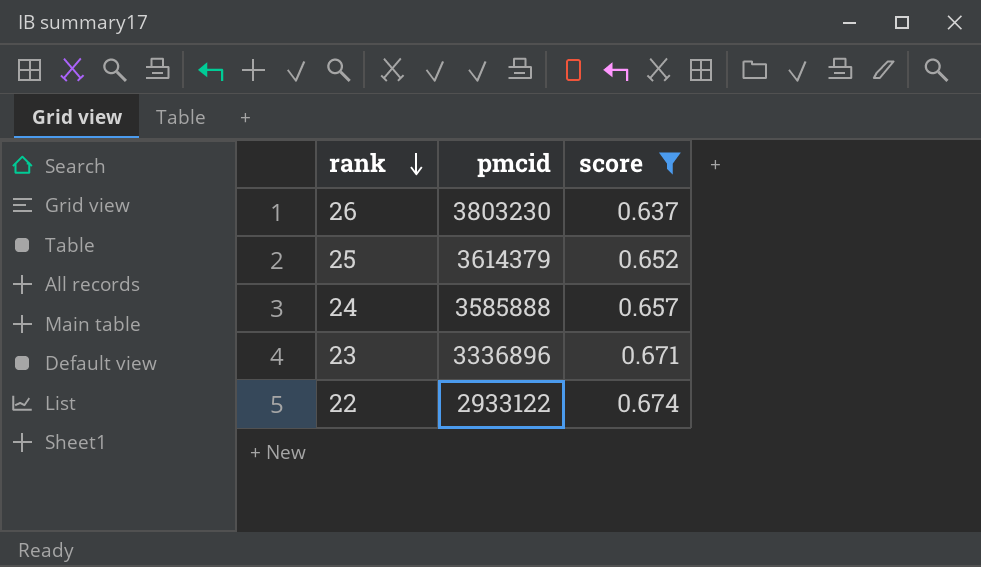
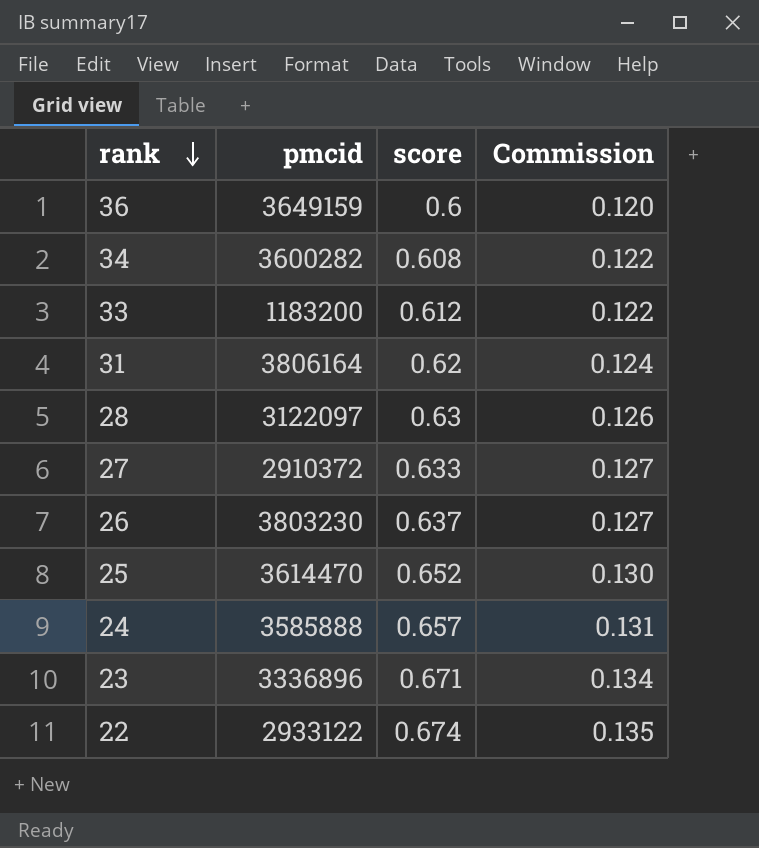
filter: score >= 0.637 -> none
column Commission | formula: none -> [score] * 0.2
25 | pmcid: 3614379 -> 3614470

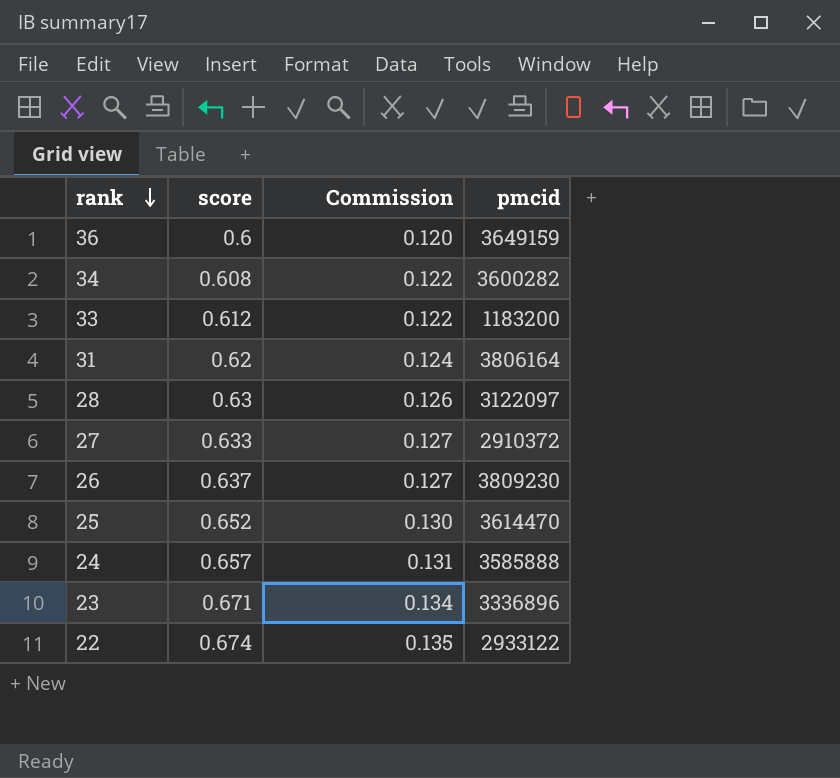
column pmcid | position: 2 -> 4
26 | pmcid: 3803230 -> 3809230

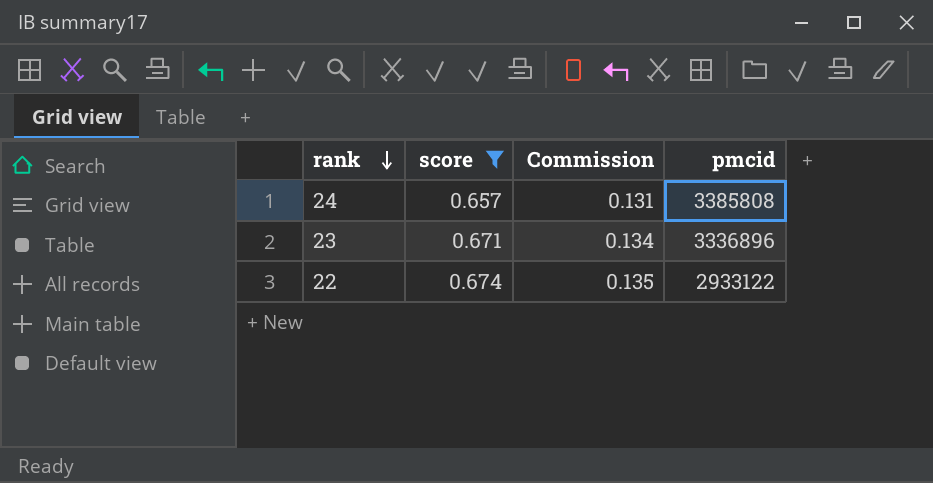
filter: none -> score >= 0.657
24 | pmcid: 3585888 -> 3385808

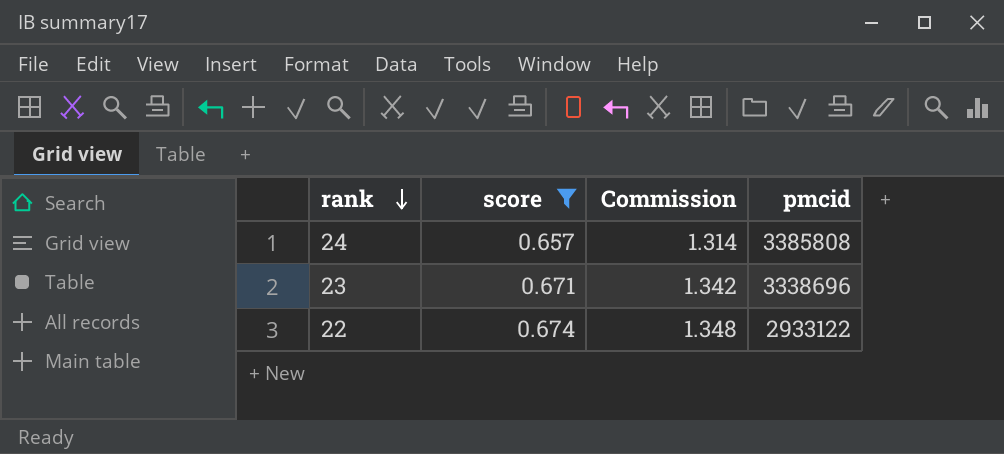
column Commission | formula: [score] * 0.2 -> [score] * 2
23 | pmcid: 3336896 -> 3338696

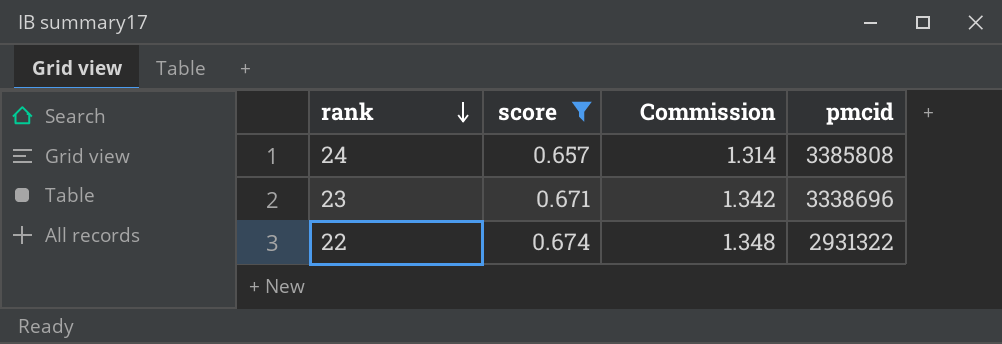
22 | pmcid: 2933122 -> 2931322

